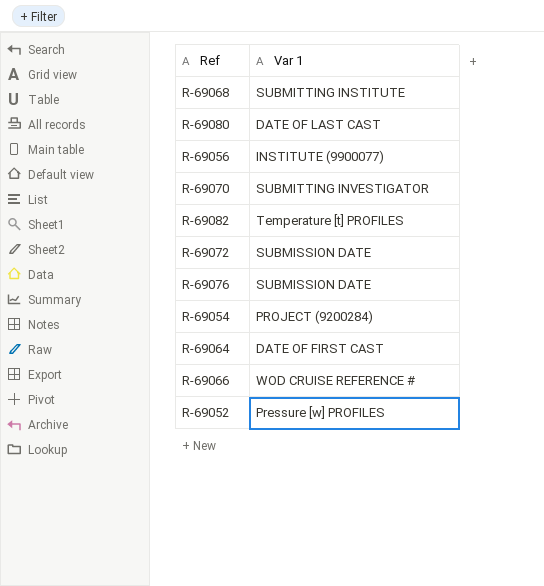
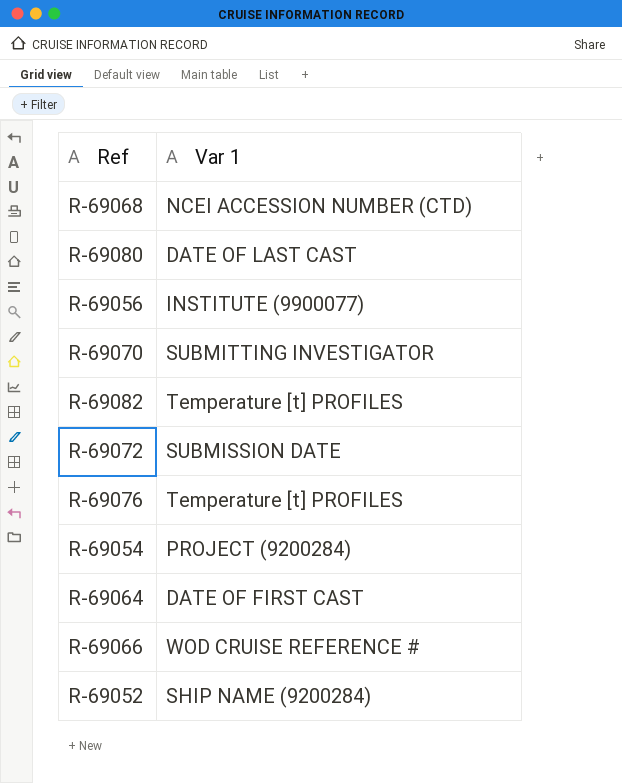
R-69068 | Var 1: SUBMITTING INSTITUTE -> NCEI ACCESSION NUMBER (CTD)
R-69076 | Var 1: SUBMISSION DATE -> Temperature [t] PROFILES
R-69052 | Var 1: Pressure [w] PROFILES -> SHIP NAME (9200284)

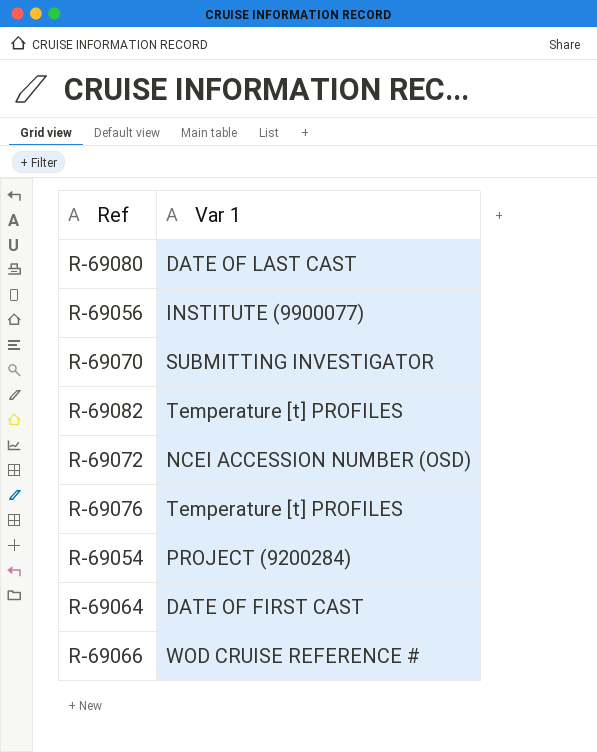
row R-69068: NCEI ACCESSION NUMBER (CTD) -> none
row R-69052: SHIP NAME (9200284) -> none
R-69072 | Var 1: SUBMISSION DATE -> NCEI ACCESSION NUMBER (OSD)

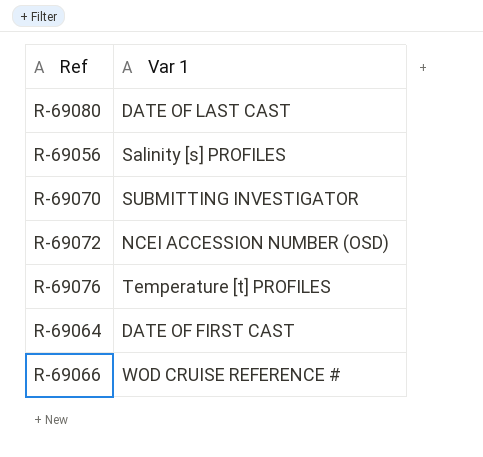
row R-69082: Temperature [t] PROFILES -> none
row R-69054: PROJECT (9200284) -> none
R-69056 | Var 1: INSTITUTE (9900077) -> Salinity [s] PROFILES

